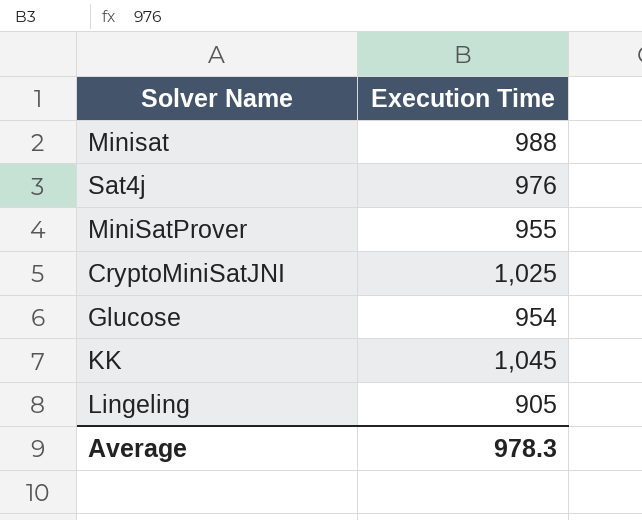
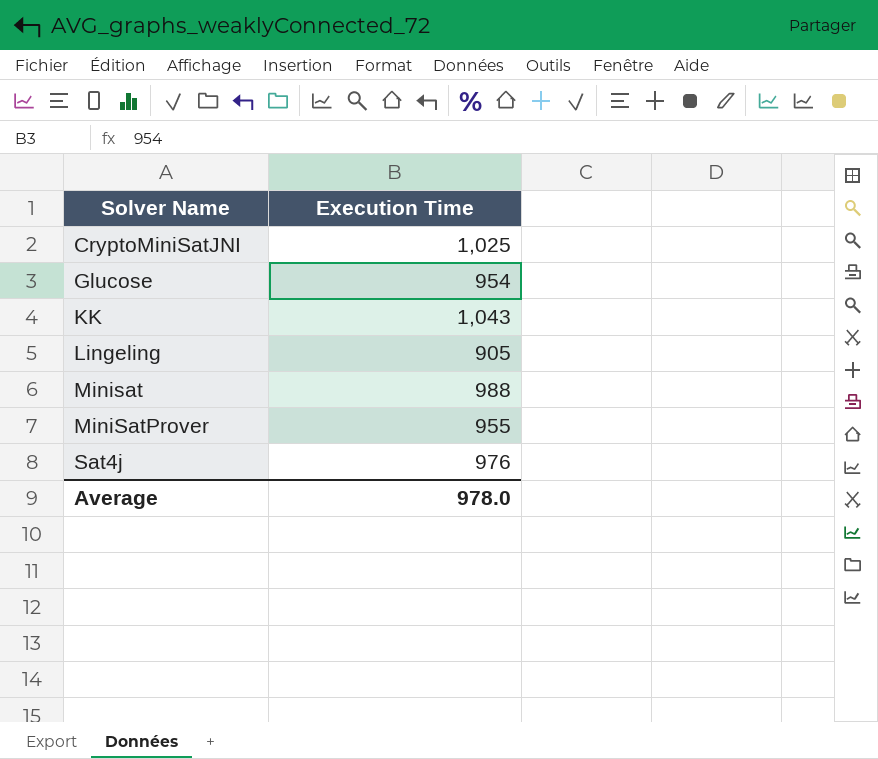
row order: none -> Solver Name ascending
KK | Execution Time: 1,045 -> 1,043
Average | Execution Time: 978.3 -> 978.0

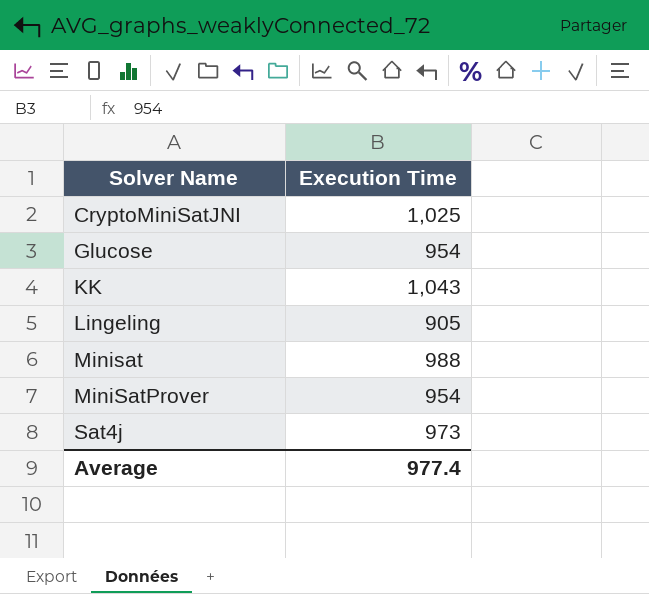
MiniSatProver | Execution Time: 955 -> 954
Sat4j | Execution Time: 976 -> 973
Average | Execution Time: 978.0 -> 977.4

